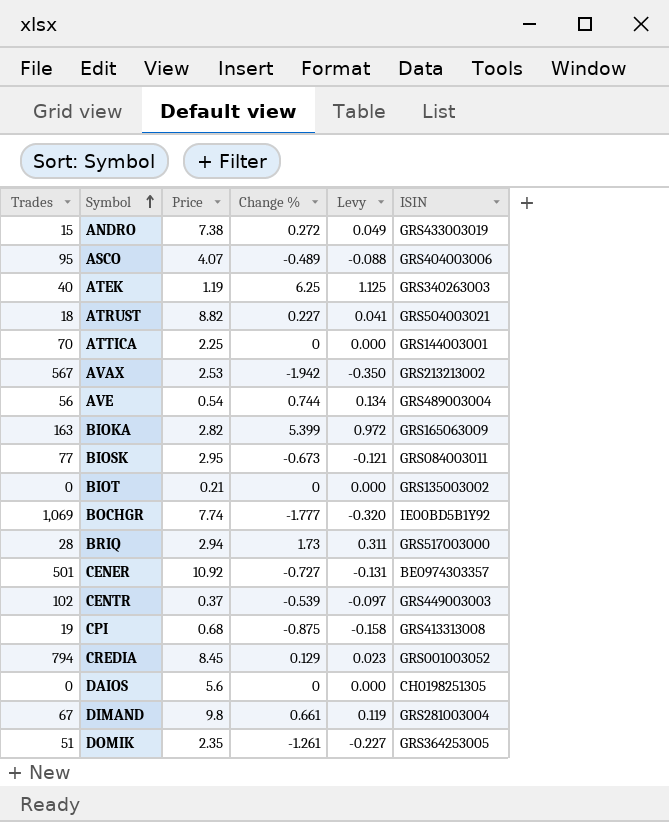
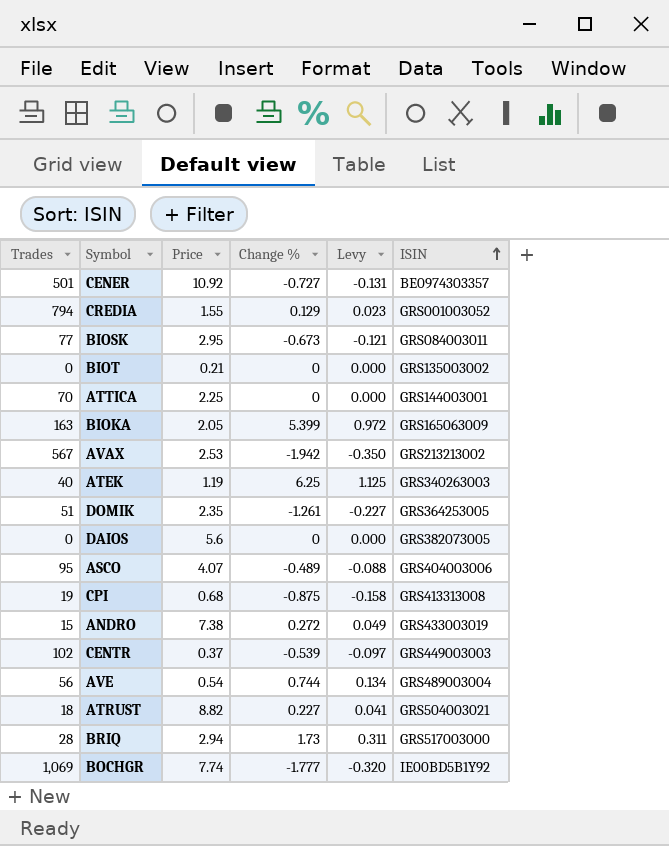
row order: Symbol ascending -> ISIN ascending
row DIMAND: 67 | 9.8 | 0.661 | 0.119 | GRS281003004 -> none
CREDIA | Price: 8.45 -> 1.55
BIOKA | Price: 2.82 -> 2.05
DAIOS | ISIN: CH0198251305 -> GRS382073005

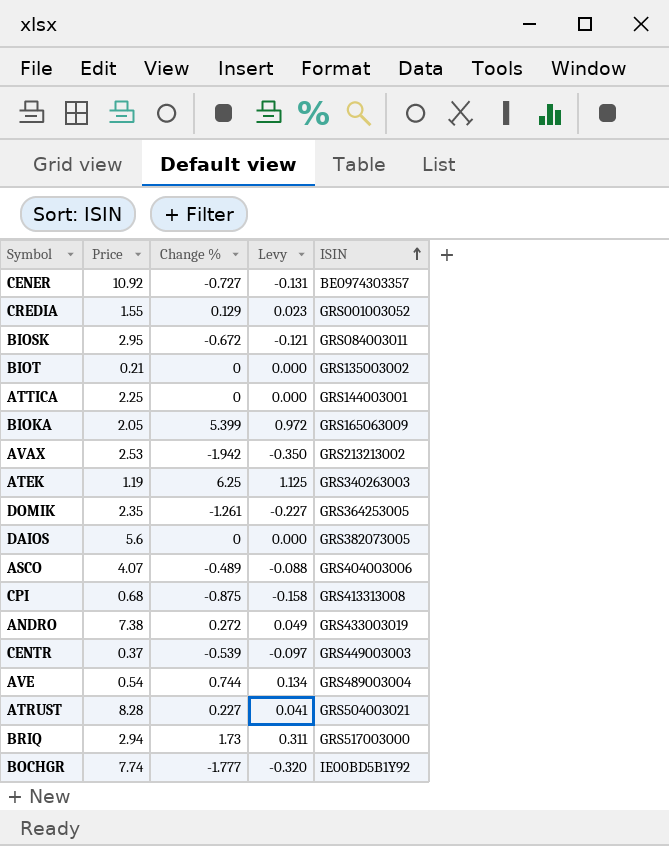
column Trades | position: 1 -> none
BIOSK | Change %: -0.673 -> -0.672
ATRUST | Price: 8.82 -> 8.28

